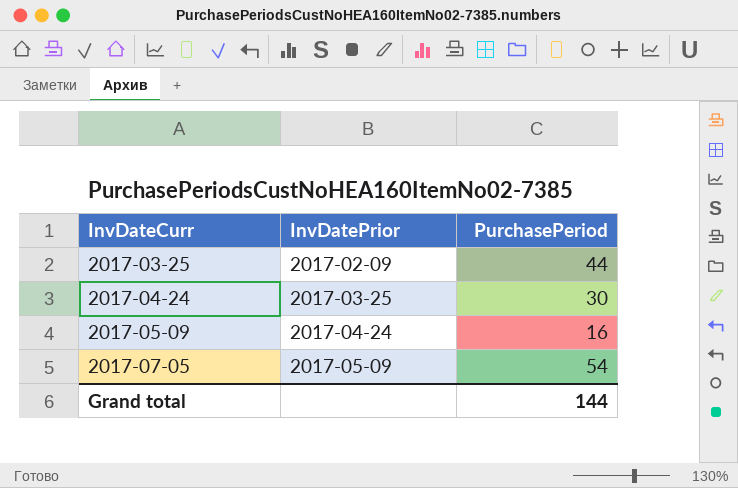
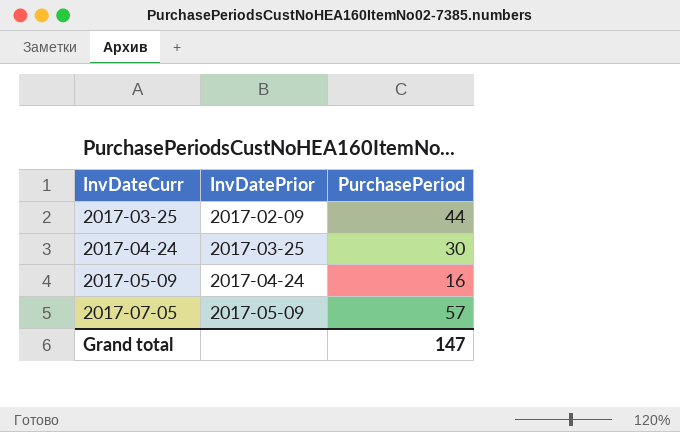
2017-07-05 | PurchasePeriod: 54 -> 57
Grand total | PurchasePeriod: 144 -> 147

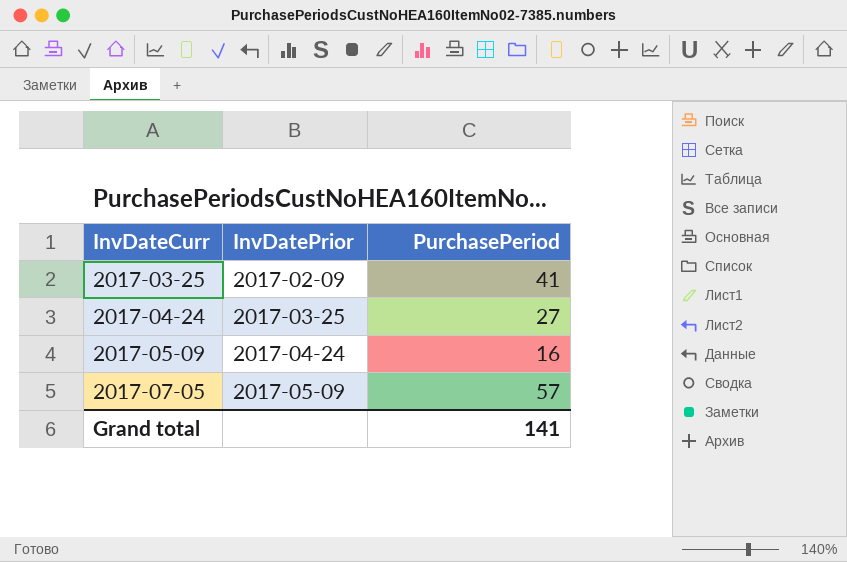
2017-03-25 | PurchasePeriod: 44 -> 41
2017-04-24 | PurchasePeriod: 30 -> 27
Grand total | PurchasePeriod: 147 -> 141

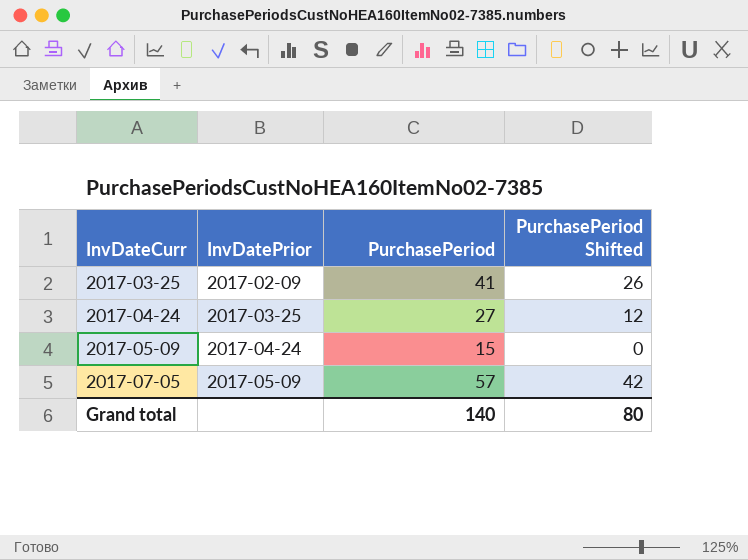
column PurchasePeriod Shifted | formula: none -> [PurchasePeriod] - 15
2017-05-09 | PurchasePeriod: 16 -> 15
Grand total | PurchasePeriod: 141 -> 140

